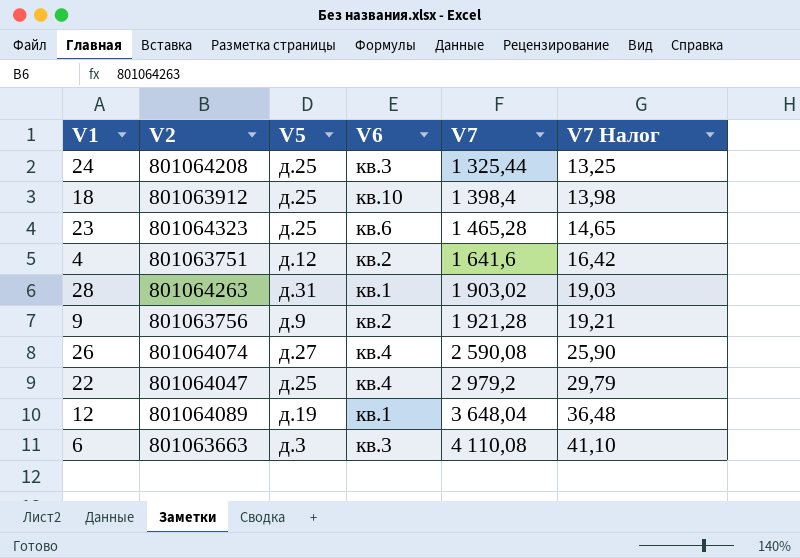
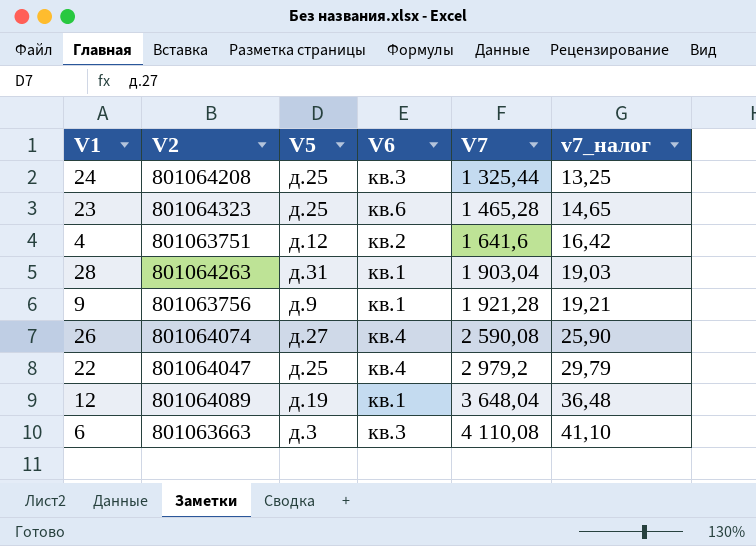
column name: V7 Налог -> v7_налог
row 18: 801063912 | д.25 | кв.10 | 1 398,4 | 13,98 -> none
28 | V7: 1 903,02 -> 1 903,04
9 | V6: кв.2 -> кв.1

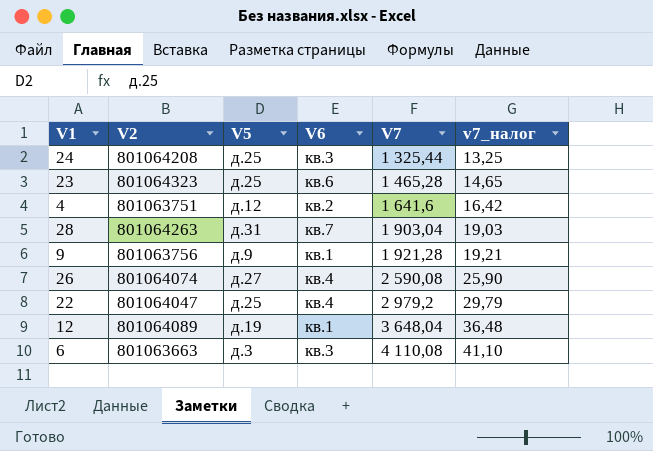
28 | V6: кв.1 -> кв.7

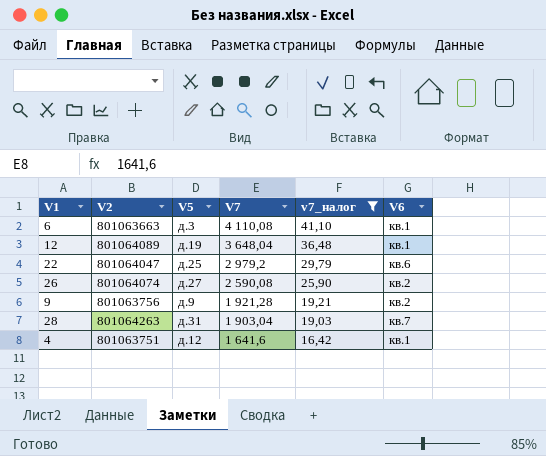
filter: none -> v7_налог >= 16,42
row order: V7 ascending -> V7 descending
column V6 | position: 4 -> 6
6 | V6: кв.3 -> кв.1
22 | V6: кв.4 -> кв.6
26 | V6: кв.4 -> кв.2
9 | V6: кв.1 -> кв.2
4 | V6: кв.2 -> кв.1

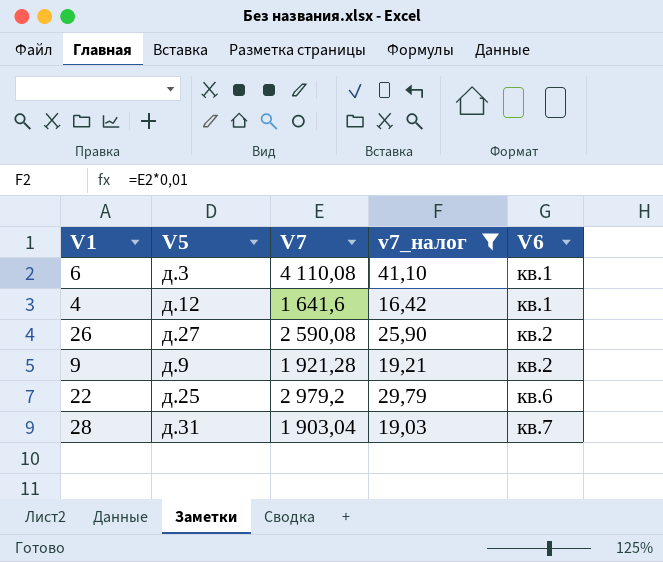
row order: V7 descending -> V6 ascending
column V2 | position: 2 -> none
row 12: 801064089 | д.19 | 3 648,04 | 36,48 | кв.1 -> none

